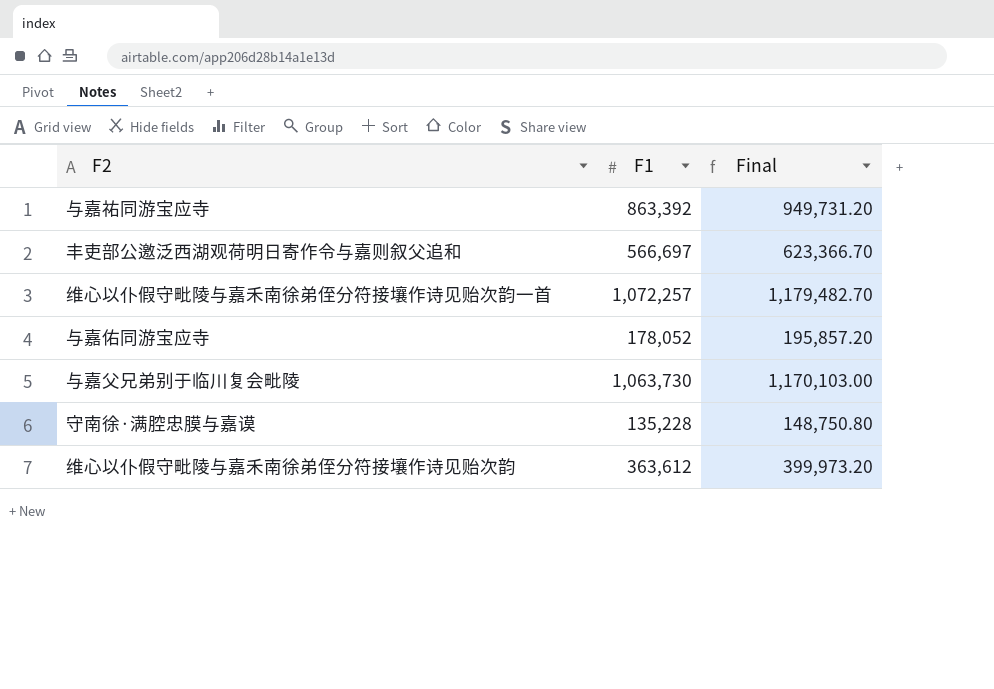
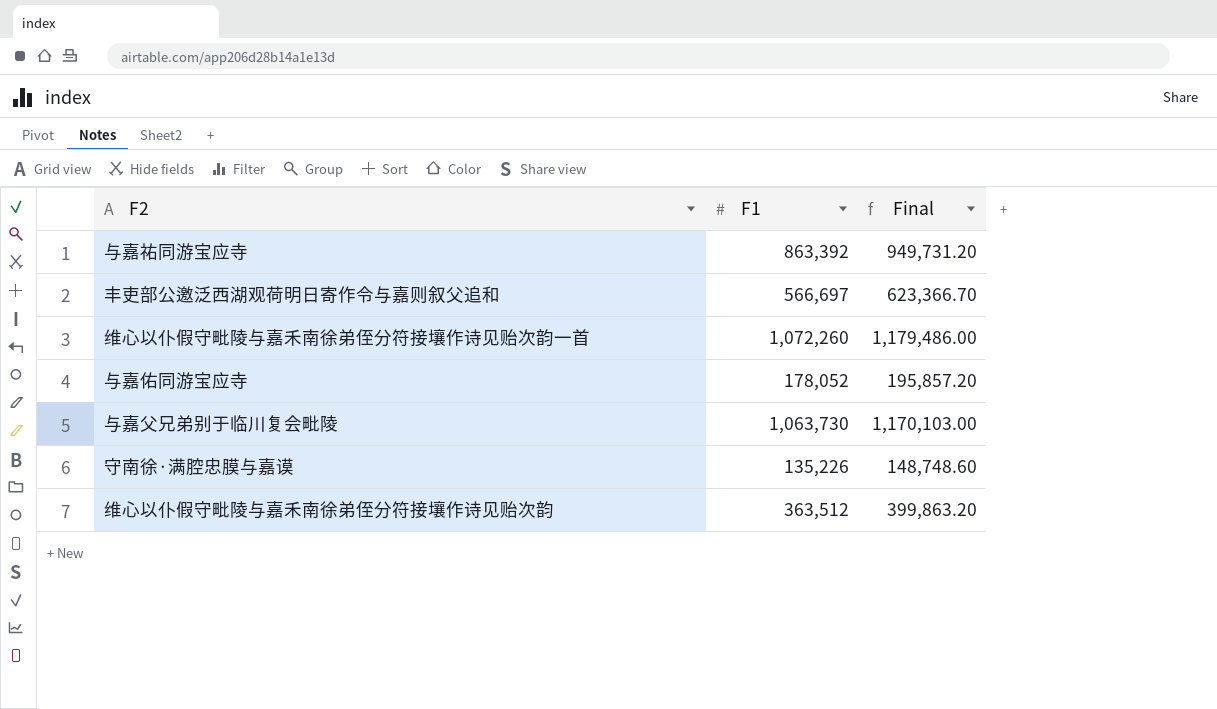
维心以仆假守毗陵与嘉禾南徐弟侄分符接壤作诗见贻次韵一首 | F1: 1,072,257 -> 1,072,260
维心以仆假守毗陵与嘉禾南徐弟侄分符接壤作诗见贻次韵一首 | Final: 1,179,482.70 -> 1,179,486.00
守南徐·满腔忠膜与嘉谟 | F1: 135,228 -> 135,226
守南徐·满腔忠膜与嘉谟 | Final: 148,750.80 -> 148,748.60
维心以仆假守毗陵与嘉禾南徐弟侄分符接壤作诗见贻次韵 | F1: 363,612 -> 363,512
维心以仆假守毗陵与嘉禾南徐弟侄分符接壤作诗见贻次韵 | Final: 399,973.20 -> 399,863.20

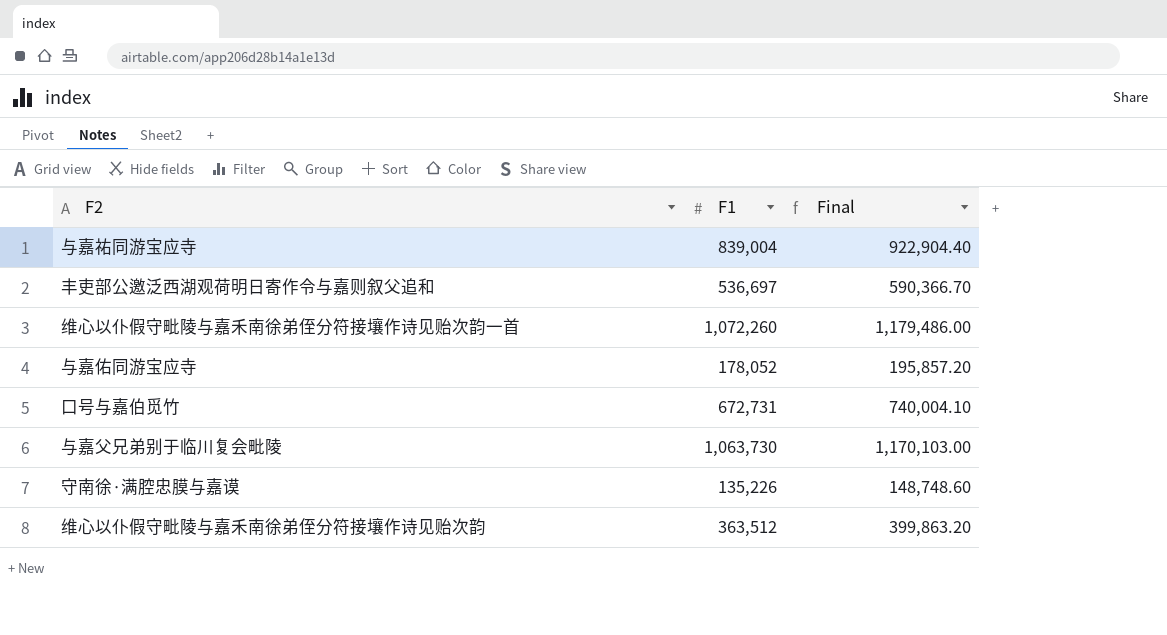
与嘉祐同游宝应寺 | F1: 863,392 -> 839,004
与嘉祐同游宝应寺 | Final: 949,731.20 -> 922,904.40
丰吏部公邀泛西湖观荷明日寄作令与嘉则叙父追和 | F1: 566,697 -> 536,697
丰吏部公邀泛西湖观荷明日寄作令与嘉则叙父追和 | Final: 623,366.70 -> 590,366.70
row 口号与嘉伯觅竹: none -> 672,731 | 740,004.10

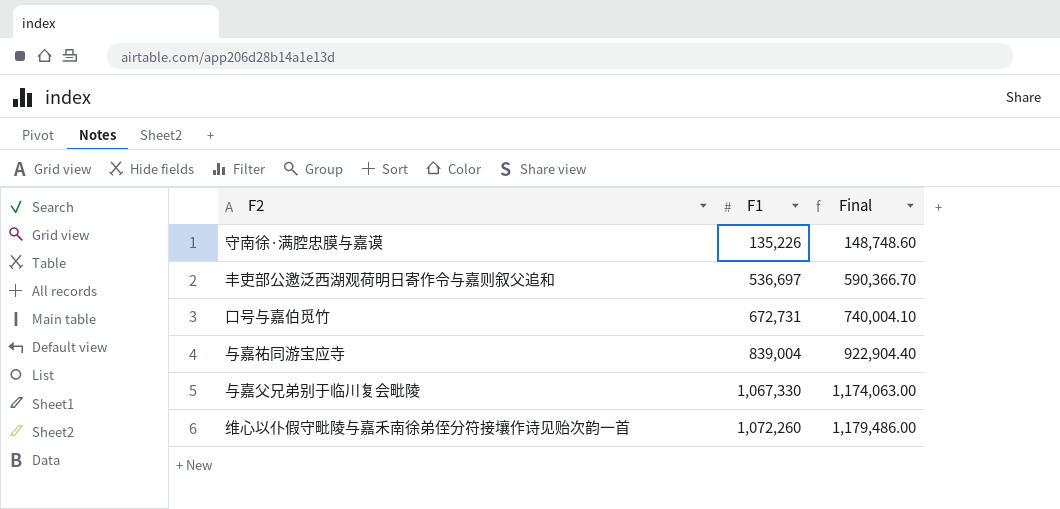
row order: none -> F1 ascending
row 与嘉佑同游宝应寺: 178,052 | 195,857.20 -> none
row 维心以仆假守毗陵与嘉禾南徐弟侄分符接壤作诗见贻次韵: 363,512 | 399,863.20 -> none
与嘉父兄弟别于临川复会毗陵 | F1: 1,063,730 -> 1,067,330
与嘉父兄弟别于临川复会毗陵 | Final: 1,170,103.00 -> 1,174,063.00

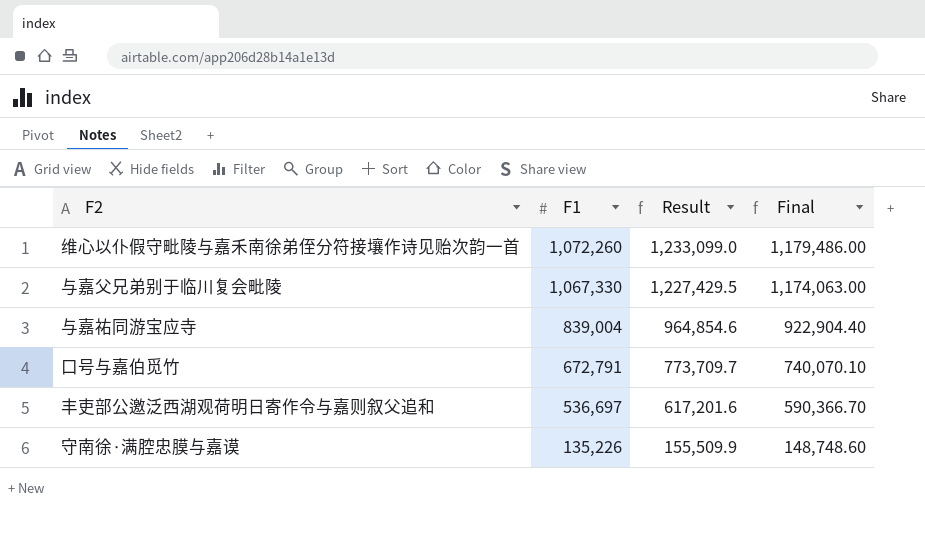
row order: F1 ascending -> F1 descending
column Result | formula: none -> [F1] * 1.15
口号与嘉伯觅竹 | F1: 672,731 -> 672,791
口号与嘉伯觅竹 | Final: 740,004.10 -> 740,070.10

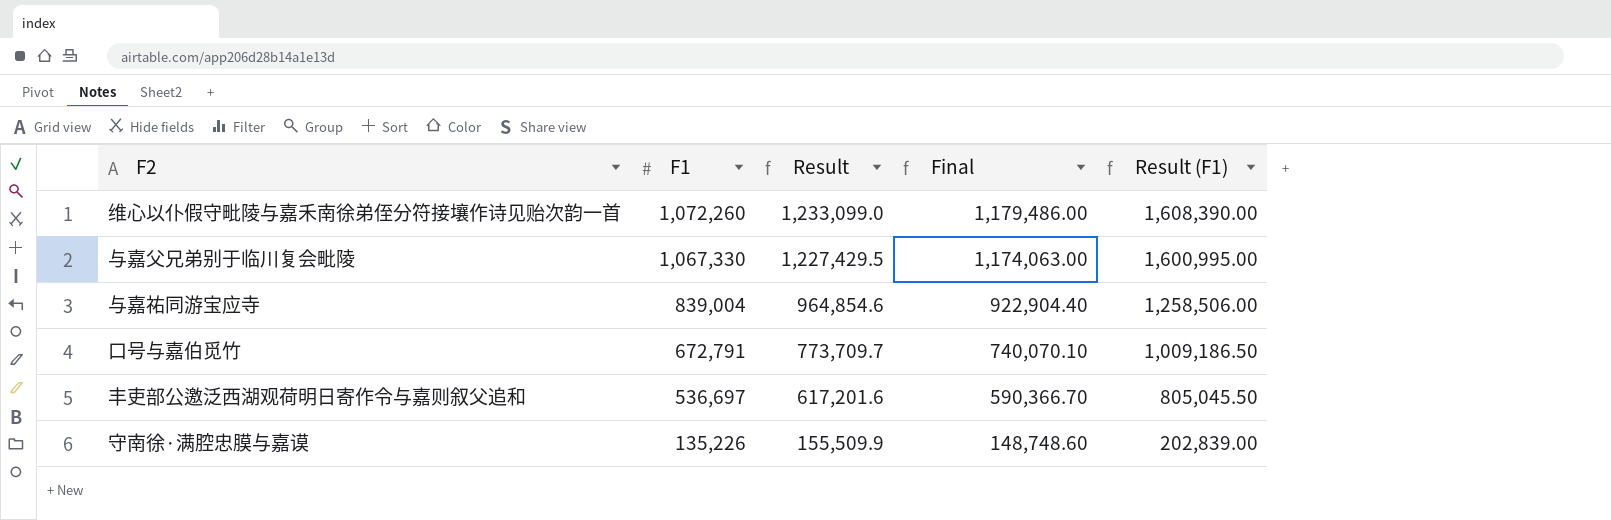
column Result (F1) | formula: none -> [F1] * 1.5

